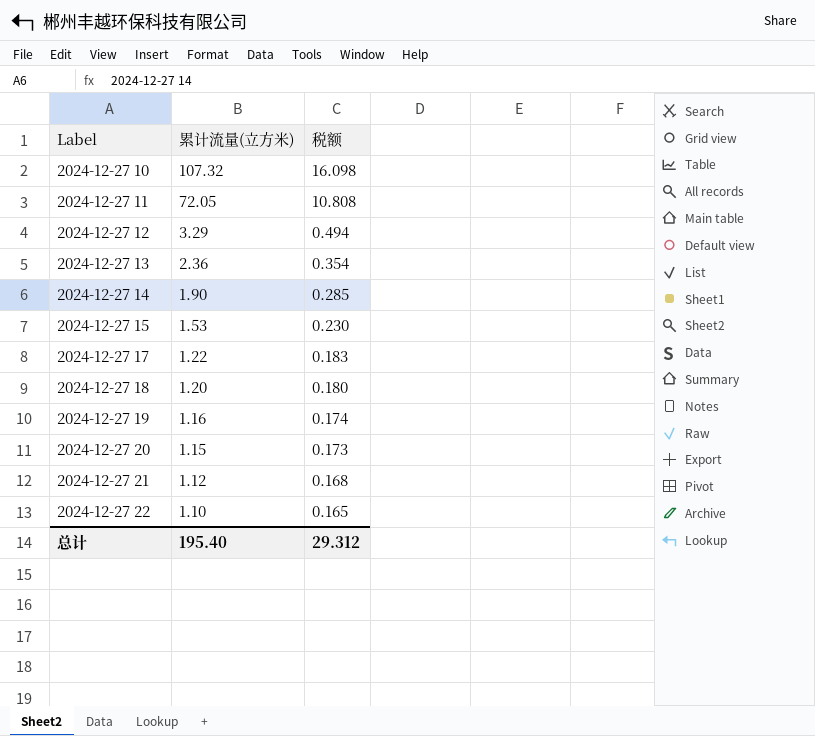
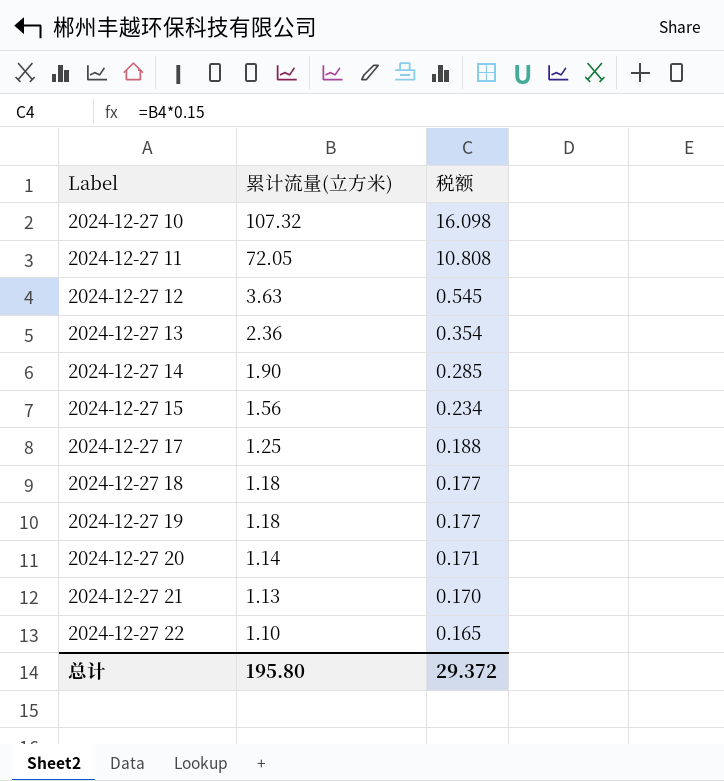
2024-12-27 12 | 累计流量(立方米): 3.29 -> 3.63
2024-12-27 12 | 税额: 0.494 -> 0.545
2024-12-27 15 | 累计流量(立方米): 1.53 -> 1.56
2024-12-27 15 | 税额: 0.230 -> 0.234
2024-12-27 17 | 累计流量(立方米): 1.22 -> 1.25
2024-12-27 17 | 税额: 0.183 -> 0.188
2024-12-27 18 | 累计流量(立方米): 1.20 -> 1.18
2024-12-27 18 | 税额: 0.180 -> 0.177
2024-12-27 19 | 累计流量(立方米): 1.16 -> 1.18
2024-12-27 19 | 税额: 0.174 -> 0.177
2024-12-27 20 | 累计流量(立方米): 1.15 -> 1.14
2024-12-27 20 | 税额: 0.173 -> 0.171
2024-12-27 21 | 累计流量(立方米): 1.12 -> 1.13
2024-12-27 21 | 税额: 0.168 -> 0.170
总计 | 累计流量(立方米): 195.40 -> 195.80
总计 | 税额: 29.312 -> 29.372

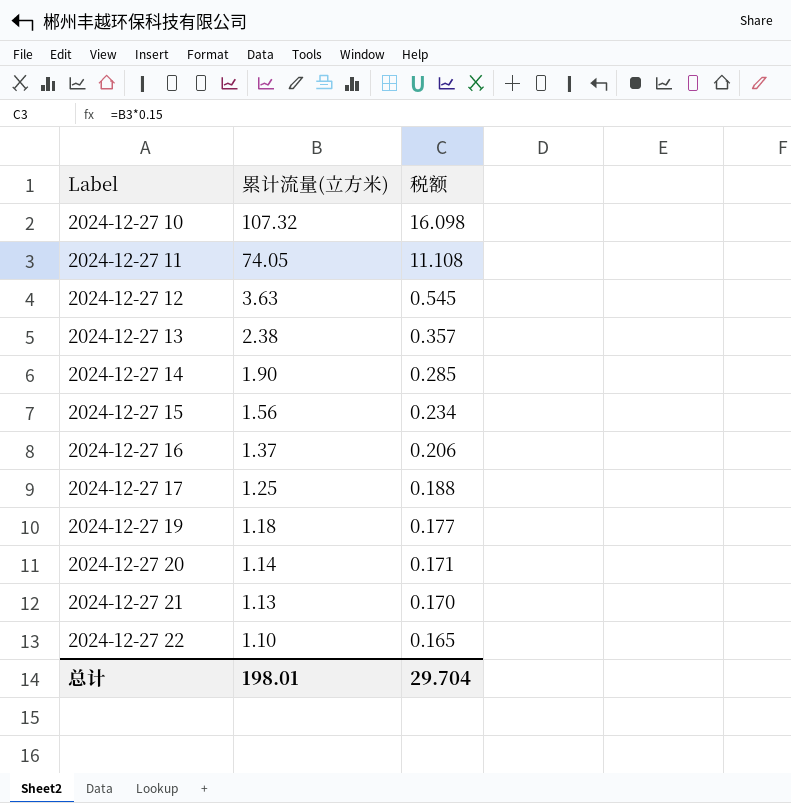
row 2024-12-27 18: 1.18 | 0.177 -> none
2024-12-27 11 | 累计流量(立方米): 72.05 -> 74.05
2024-12-27 11 | 税额: 10.808 -> 11.108
2024-12-27 13 | 累计流量(立方米): 2.36 -> 2.38
2024-12-27 13 | 税额: 0.354 -> 0.357
row 2024-12-27 16: none -> 1.37 | 0.206
总计 | 累计流量(立方米): 195.80 -> 198.01
总计 | 税额: 29.372 -> 29.704

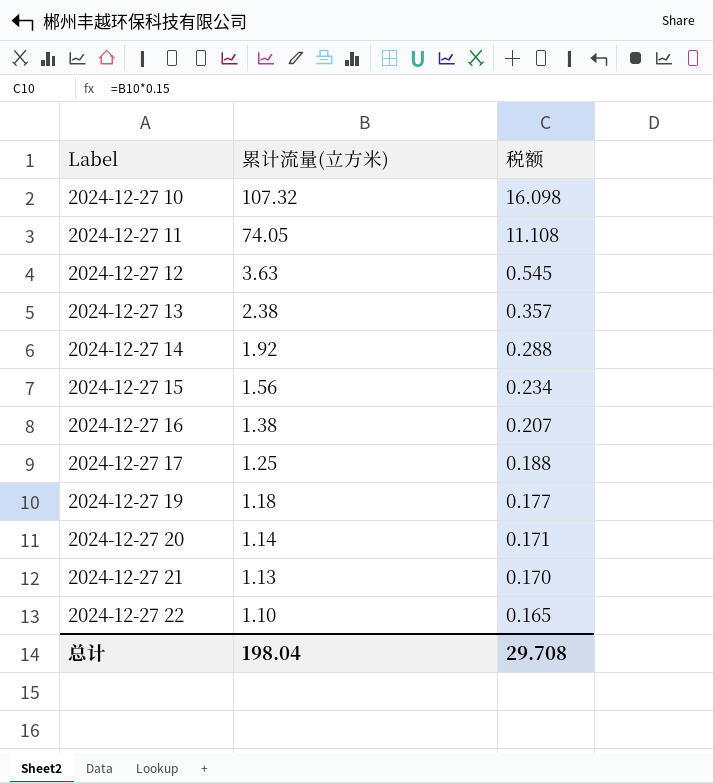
2024-12-27 14 | 累计流量(立方米): 1.90 -> 1.92
2024-12-27 14 | 税额: 0.285 -> 0.288
2024-12-27 16 | 累计流量(立方米): 1.37 -> 1.38
2024-12-27 16 | 税额: 0.206 -> 0.207
总计 | 累计流量(立方米): 198.01 -> 198.04
总计 | 税额: 29.704 -> 29.708

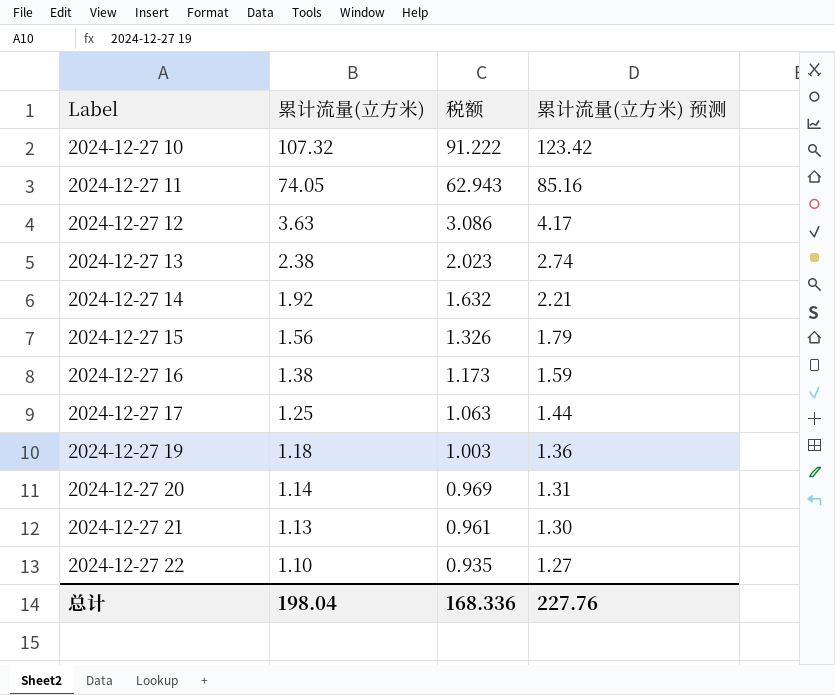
column 税额 | formula: [累计流量(立方米)] * 0.15 -> [累计流量(立方米)] * 0.85
column 累计流量(立方米) 预测 | formula: none -> [累计流量(立方米)] * 1.15
总计 | 税额: 29.708 -> 168.336

